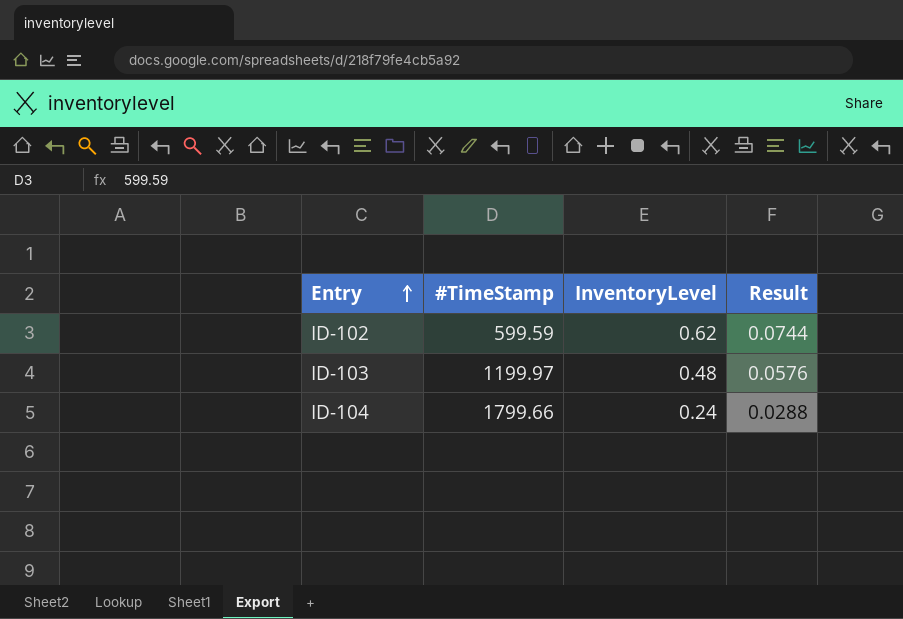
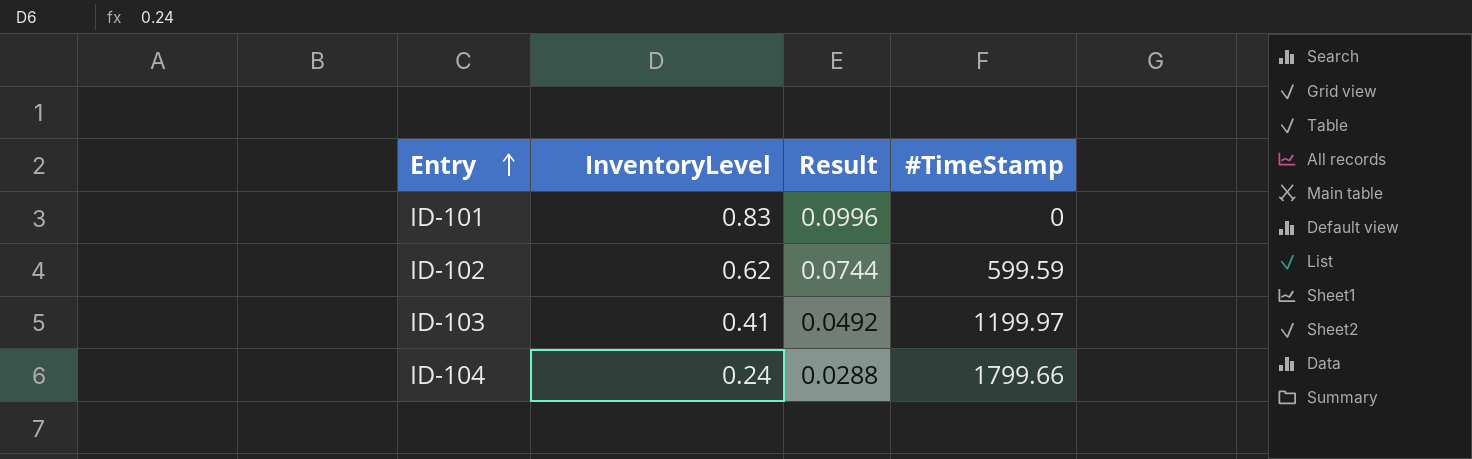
column #TimeStamp | position: 2 -> 4
row ID-101: none -> 0.83 | 0.0996 | 0
ID-103 | InventoryLevel: 0.48 -> 0.41
ID-103 | Result: 0.0576 -> 0.0492

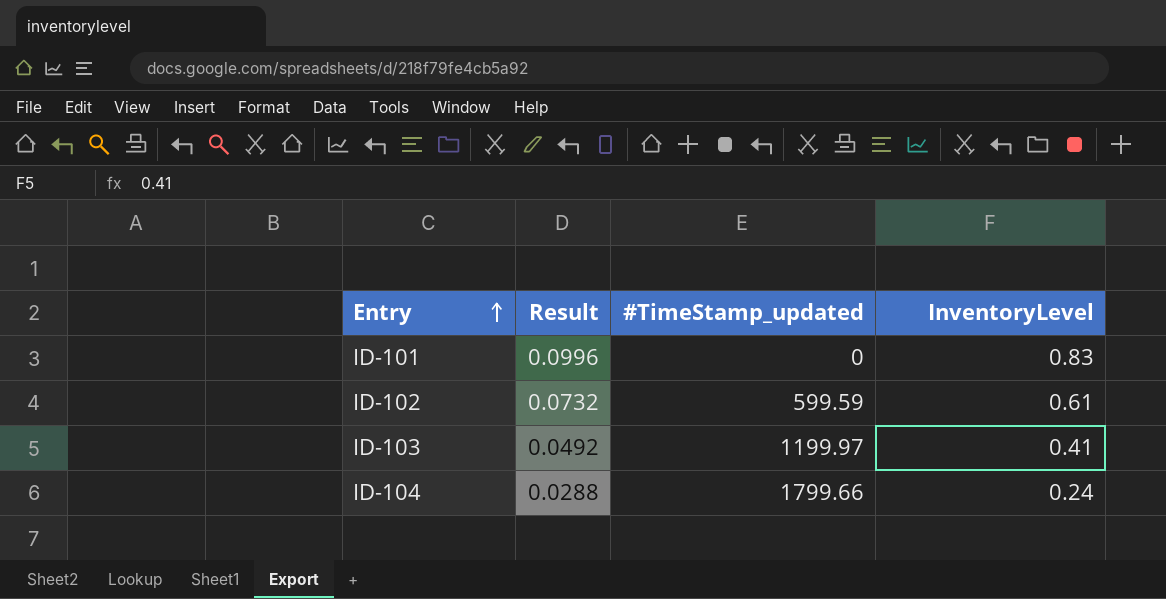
column name: #TimeStamp -> #TimeStamp_updated
column InventoryLevel | position: 2 -> 4
ID-102 | Result: 0.0744 -> 0.0732
ID-102 | InventoryLevel: 0.62 -> 0.61

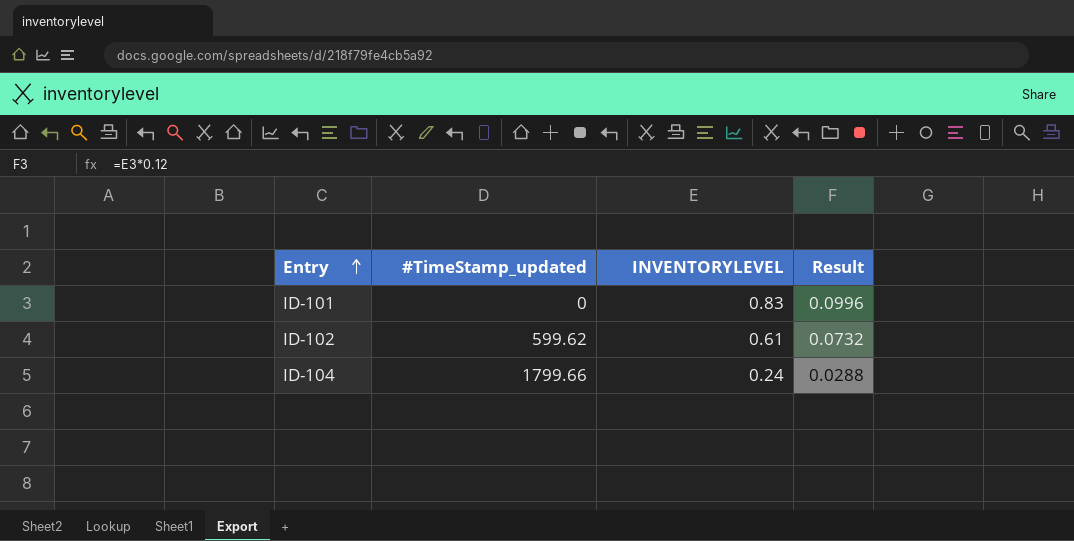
column name: InventoryLevel -> INVENTORYLEVEL
column Result | position: 2 -> 4
row ID-103: 0.0492 | 1199.97 | 0.41 -> none
ID-102 | #TimeStamp_updated: 599.59 -> 599.62

